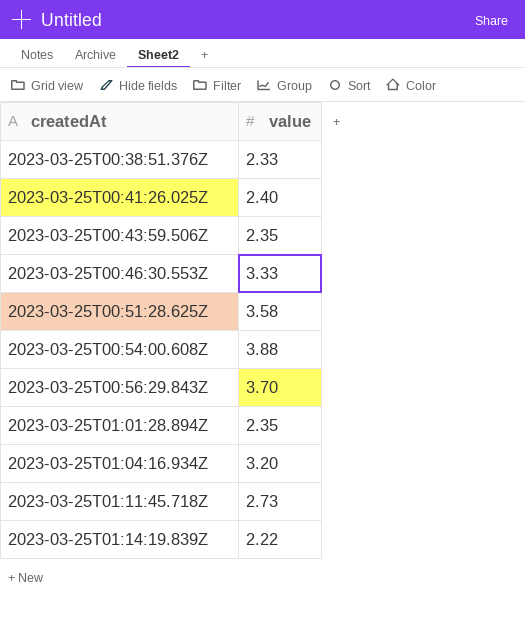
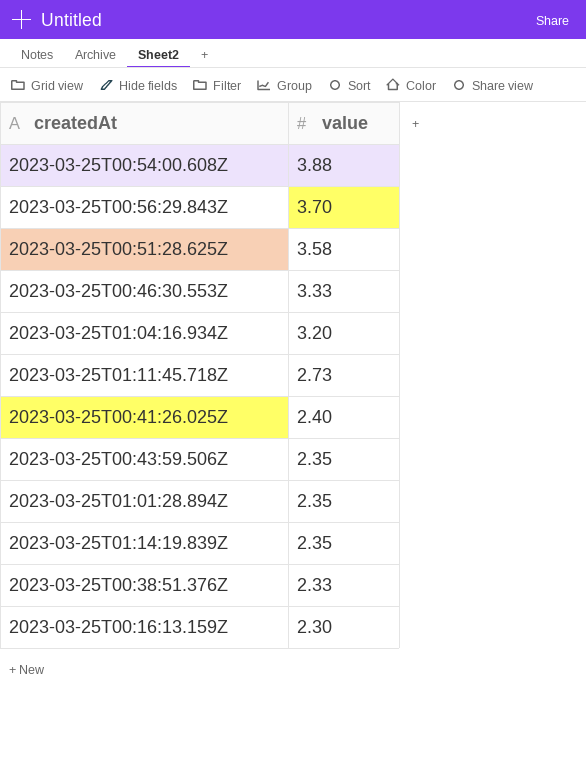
row order: createdAt ascending -> value descending
2023-03-25T01:14:19.839Z | value: 2.22 -> 2.35
row 2023-03-25T00:16:13.159Z: none -> 2.30

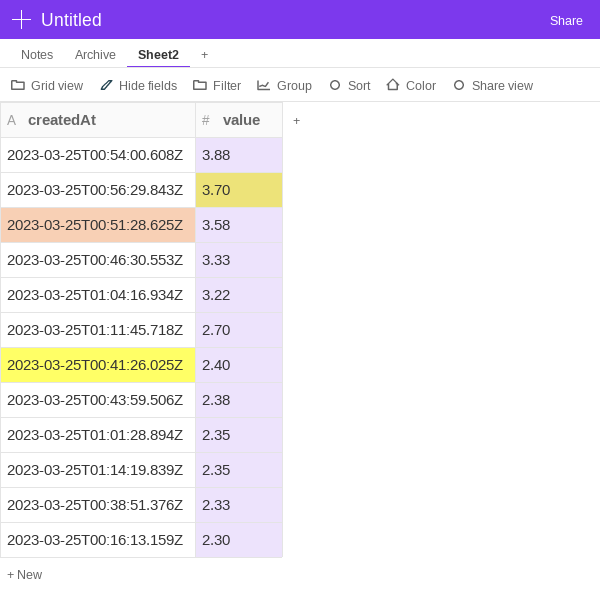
2023-03-25T01:04:16.934Z | value: 3.20 -> 3.22
2023-03-25T01:11:45.718Z | value: 2.73 -> 2.70
2023-03-25T00:43:59.506Z | value: 2.35 -> 2.38

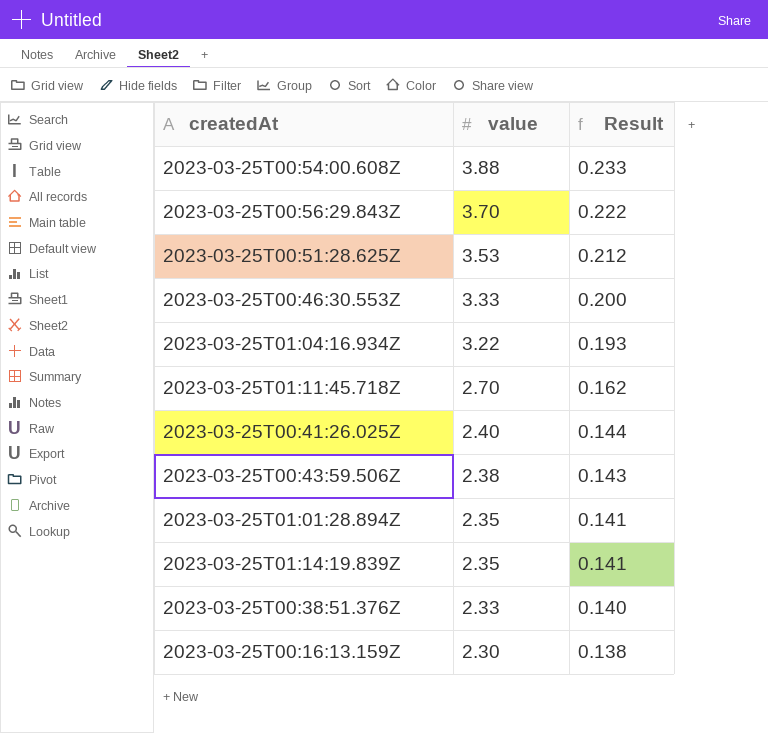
column Result | formula: none -> [value] * 0.06
2023-03-25T00:51:28.625Z | value: 3.58 -> 3.53

